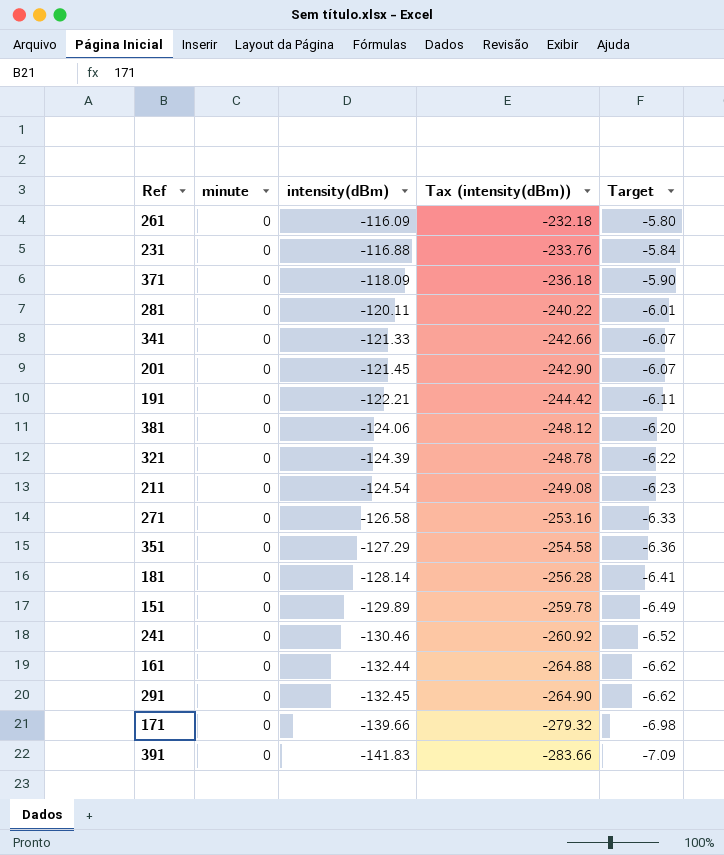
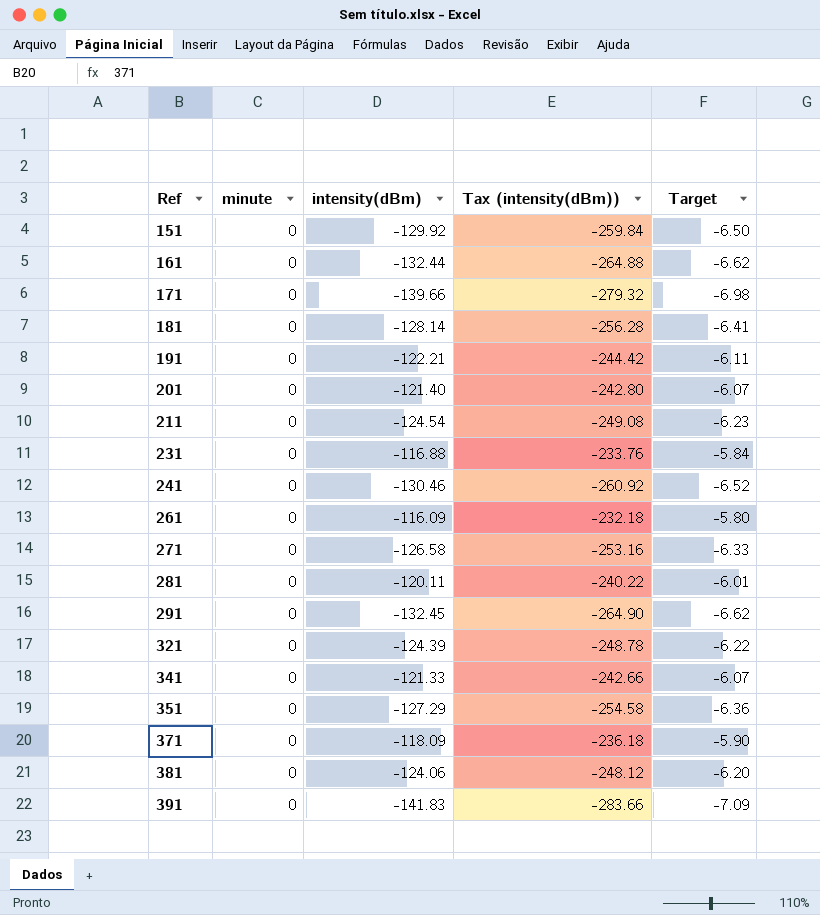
row order: intensity(dBm) descending -> Ref ascending
151 | intensity(dBm): -129.89 -> -129.92
151 | Tax (intensity(dBm)): -259.78 -> -259.84
151 | Target: -6.49 -> -6.50
201 | intensity(dBm): -121.45 -> -121.40
201 | Tax (intensity(dBm)): -242.90 -> -242.80

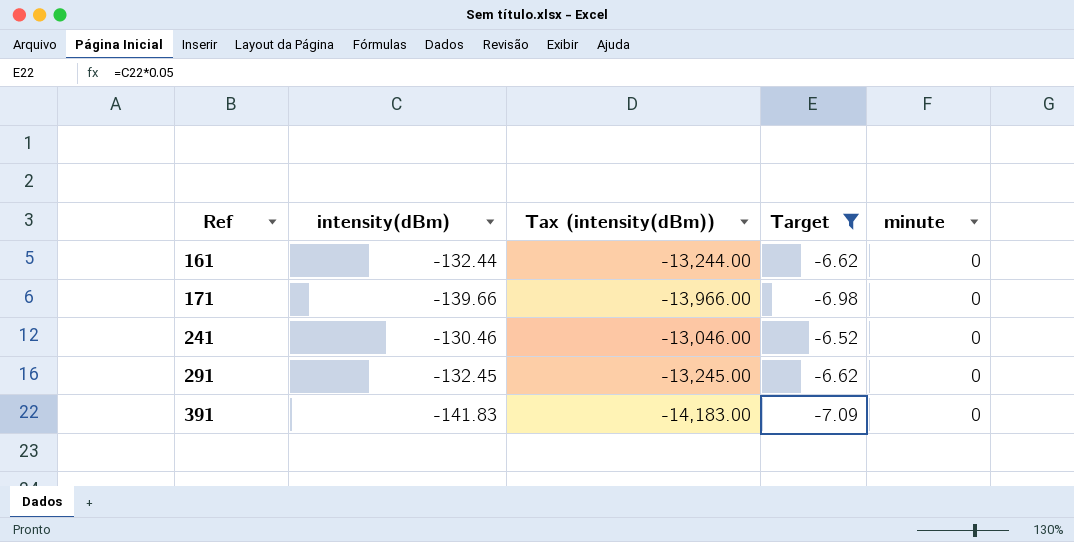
filter: none -> Target <= -6.52
column Tax (intensity(dBm)) | formula: [intensity(dBm)] * 2 -> [intensity(dBm)] * 100
column minute | position: 2 -> 5

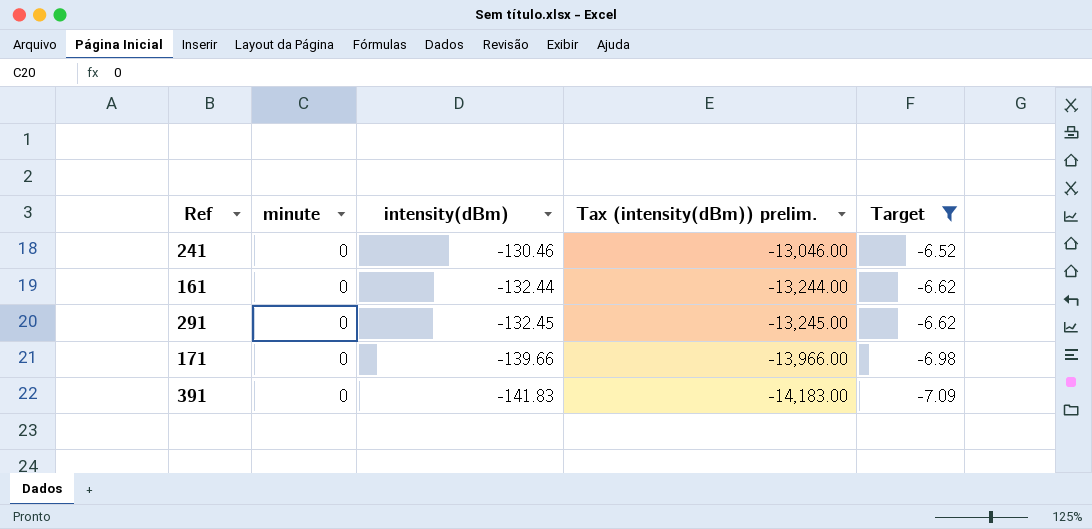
row order: Ref ascending -> intensity(dBm) descending
column minute | position: 5 -> 2
column name: Tax (intensity(dBm)) -> Tax (intensity(dBm)) prelim.

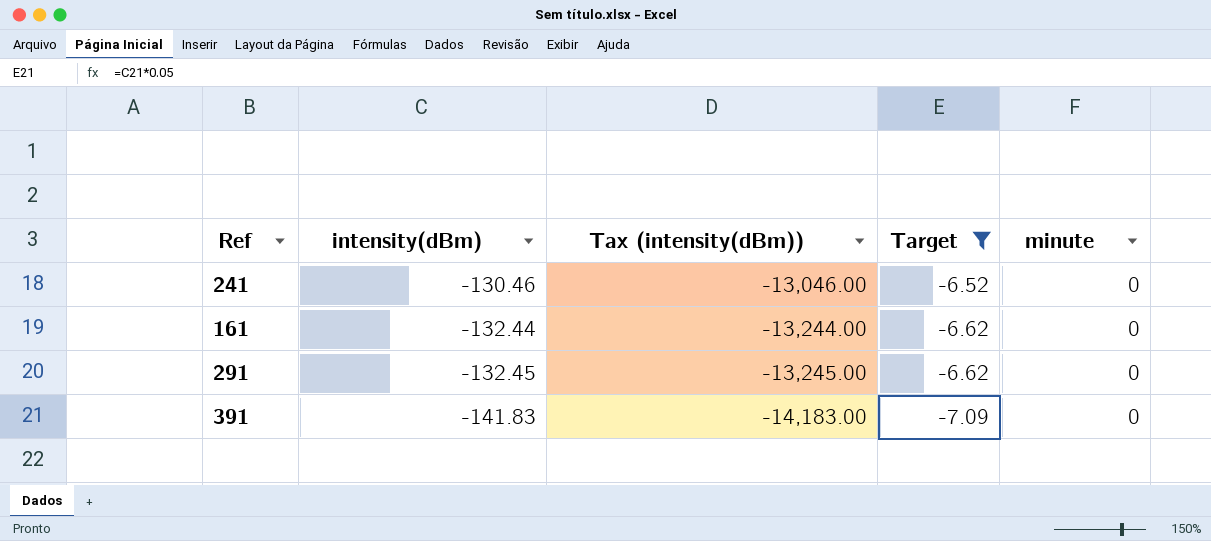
column name: Tax (intensity(dBm)) prelim. -> Tax (intensity(dBm))
column minute | position: 2 -> 5
row 171: 0 | -139.66 | -13,966.00 | -6.98 -> none

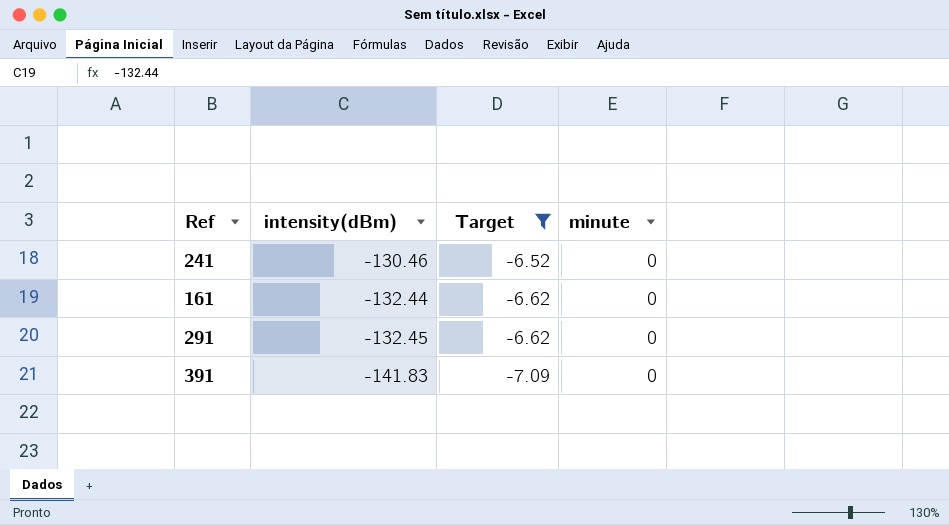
column Tax (intensity(dBm)) | formula: [intensity(dBm)] * 100 -> none

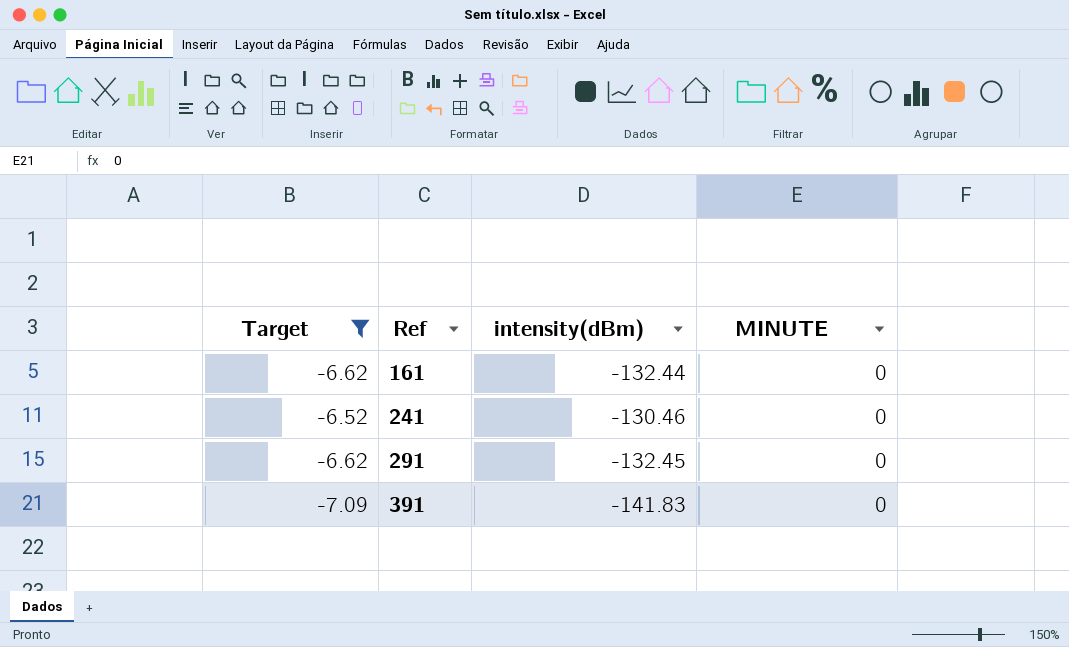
row order: intensity(dBm) descending -> Ref ascending
column Target | position: 3 -> 1
column name: minute -> MINUTE

